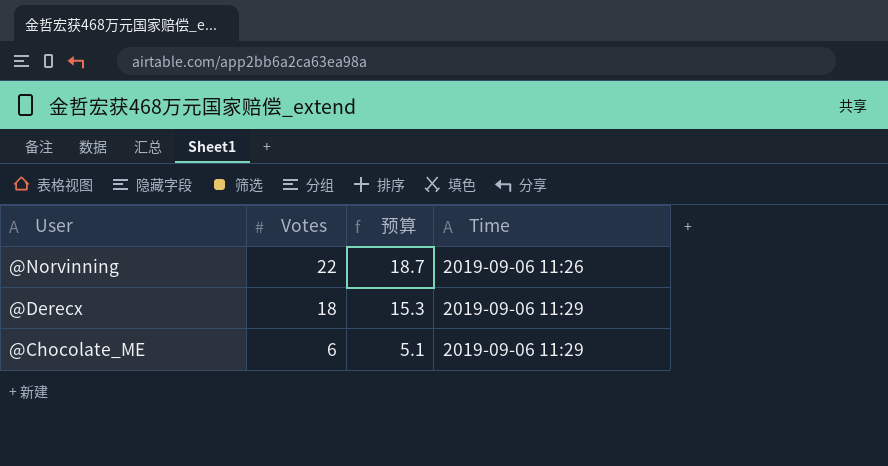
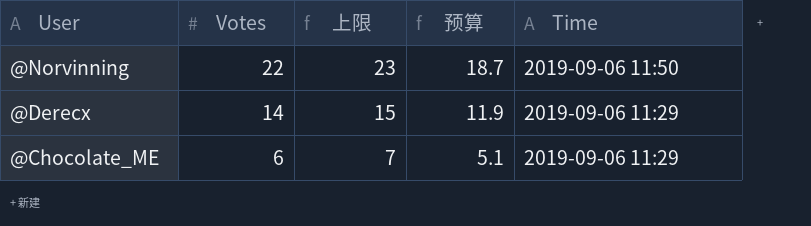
column 上限 | formula: none -> [Votes] + 1
@Norvinning | Time: 2019-09-06 11:26 -> 2019-09-06 11:50
@Derecx | Votes: 18 -> 14
@Derecx | 预算: 15.3 -> 11.9

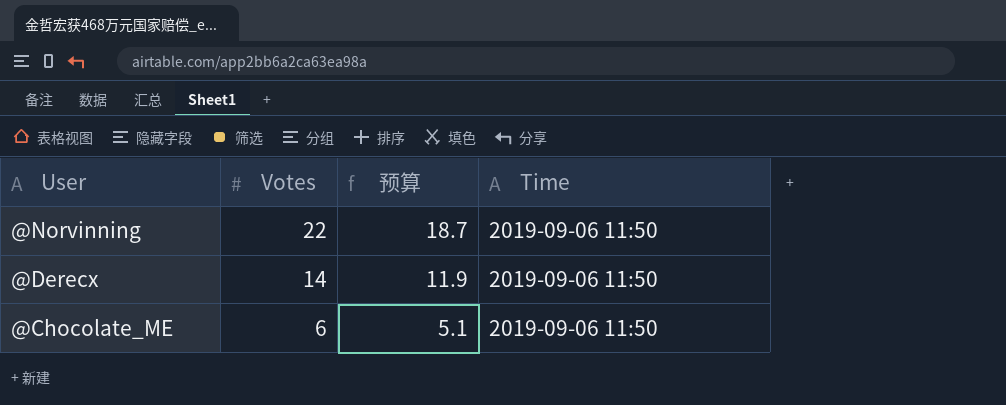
column 上限 | formula: [Votes] + 1 -> none
@Derecx | Time: 2019-09-06 11:29 -> 2019-09-06 11:50
@Chocolate_ME | Time: 2019-09-06 11:29 -> 2019-09-06 11:50

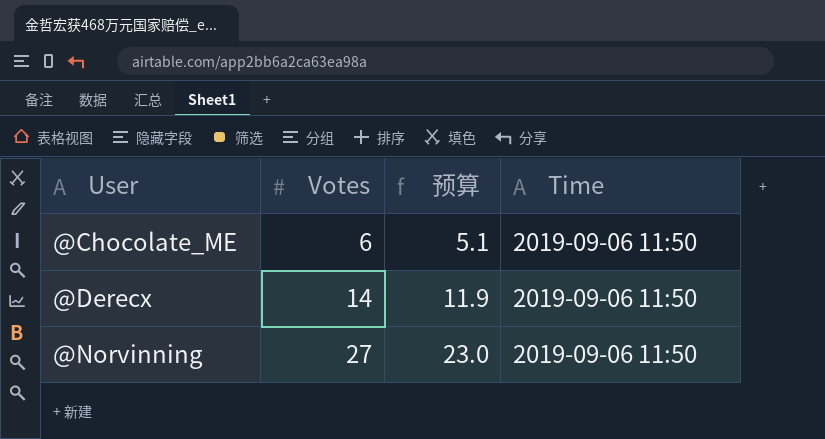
row order: User descending -> User ascending
@Norvinning | Votes: 22 -> 27
@Norvinning | 预算: 18.7 -> 23.0

